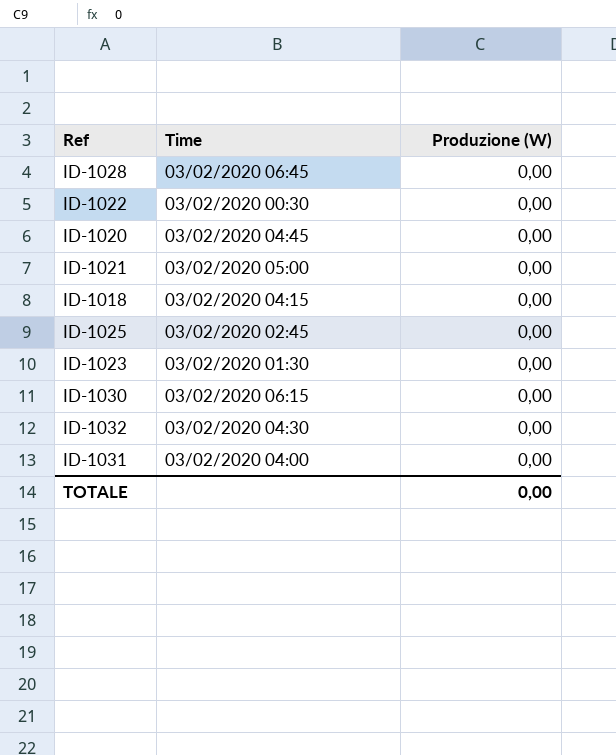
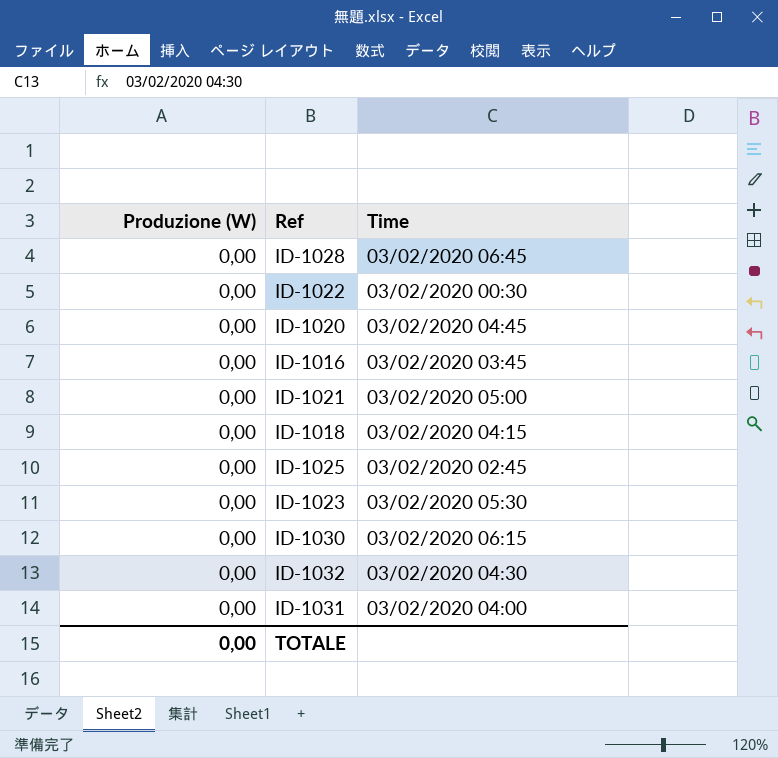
column Produzione (W) | position: 3 -> 1
row ID-1016: none -> 0,00 | 03/02/2020 03:45
ID-1023 | Time: 03/02/2020 01:30 -> 03/02/2020 05:30

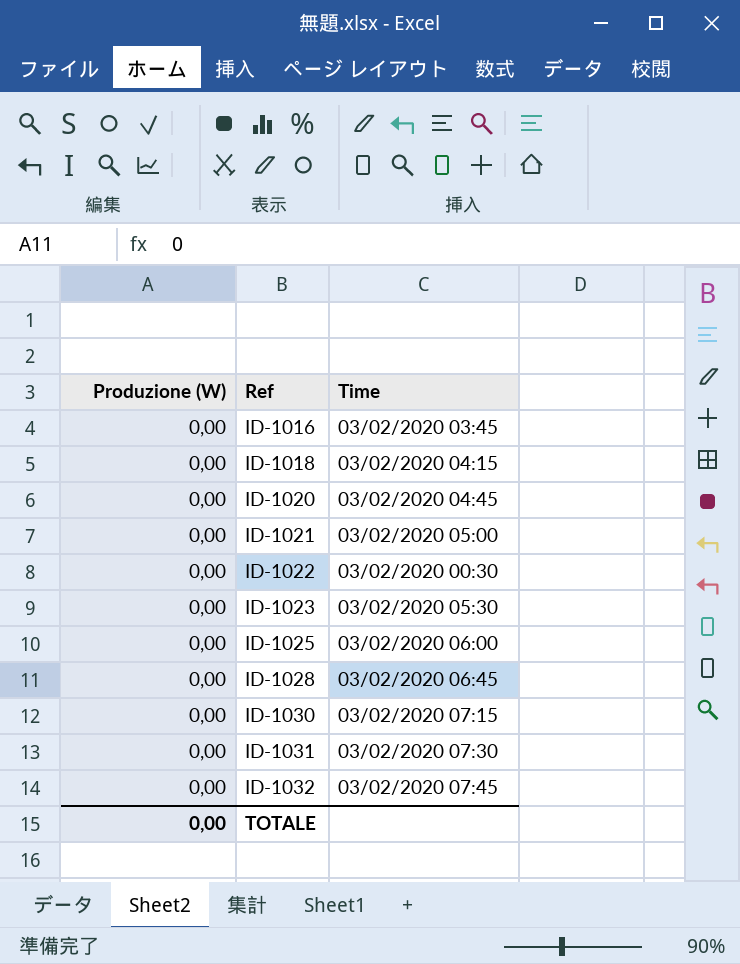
row order: none -> Ref ascending
ID-1025 | Time: 03/02/2020 02:45 -> 03/02/2020 06:00
ID-1030 | Time: 03/02/2020 06:15 -> 03/02/2020 07:15
ID-1031 | Time: 03/02/2020 04:00 -> 03/02/2020 07:30
ID-1032 | Time: 03/02/2020 04:30 -> 03/02/2020 07:45

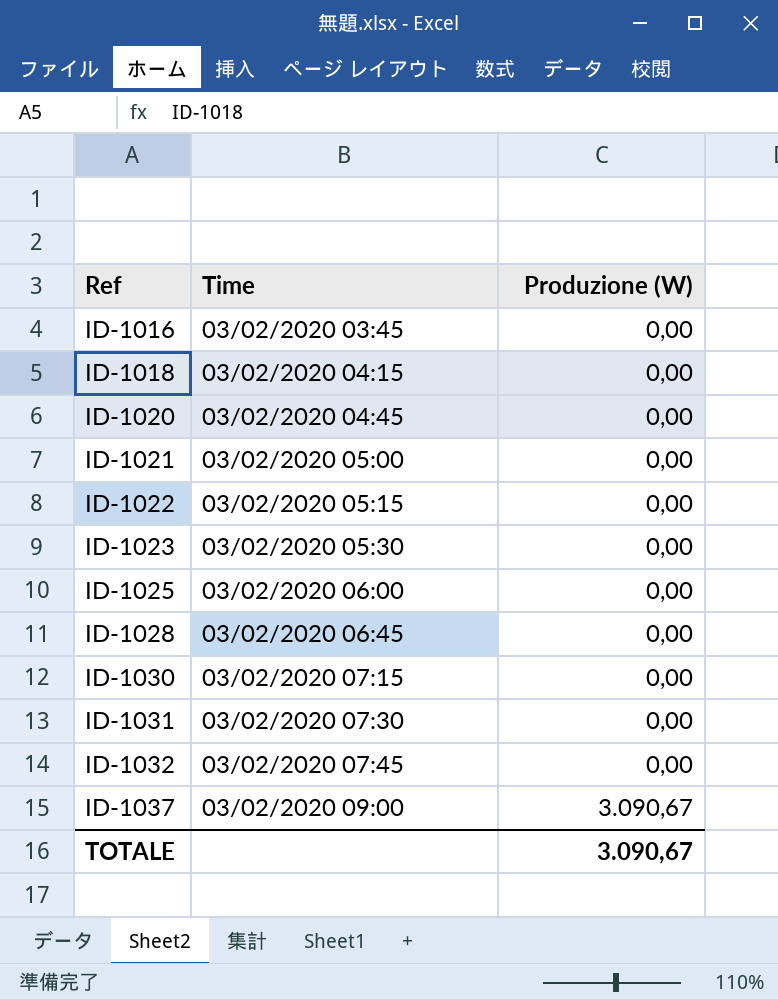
column Produzione (W) | position: 1 -> 3
ID-1022 | Time: 03/02/2020 00:30 -> 03/02/2020 05:15
row ID-1037: none -> 03/02/2020 09:00 | 3.090,67
TOTALE | Produzione (W): 0,00 -> 3.090,67

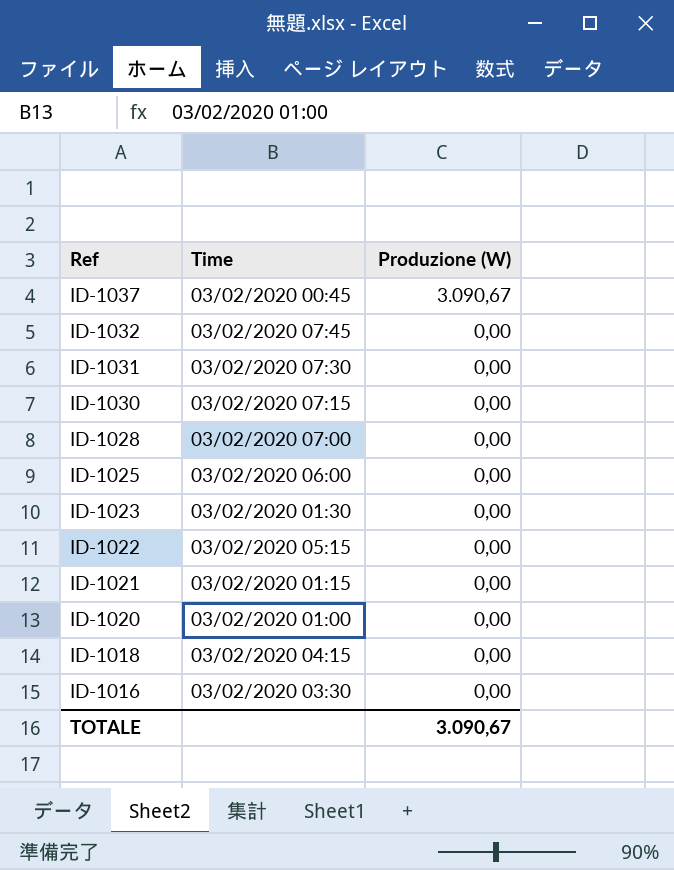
row order: Ref ascending -> Ref descending
ID-1037 | Time: 03/02/2020 09:00 -> 03/02/2020 00:45
ID-1028 | Time: 03/02/2020 06:45 -> 03/02/2020 07:00
ID-1023 | Time: 03/02/2020 05:30 -> 03/02/2020 01:30
ID-1021 | Time: 03/02/2020 05:00 -> 03/02/2020 01:15
ID-1020 | Time: 03/02/2020 04:45 -> 03/02/2020 01:00
ID-1016 | Time: 03/02/2020 03:45 -> 03/02/2020 03:30

